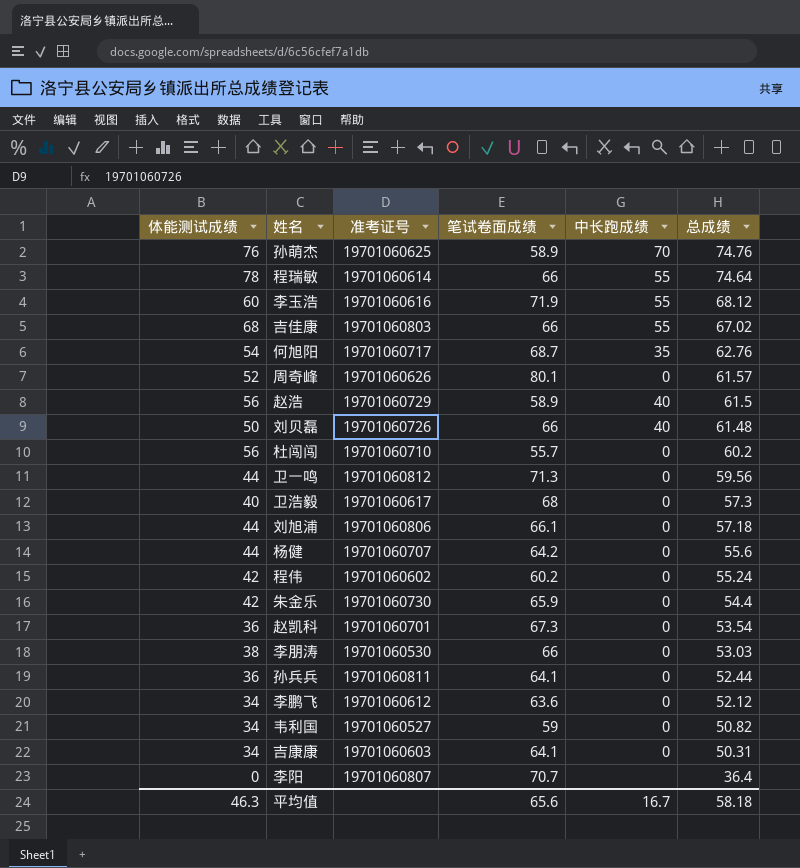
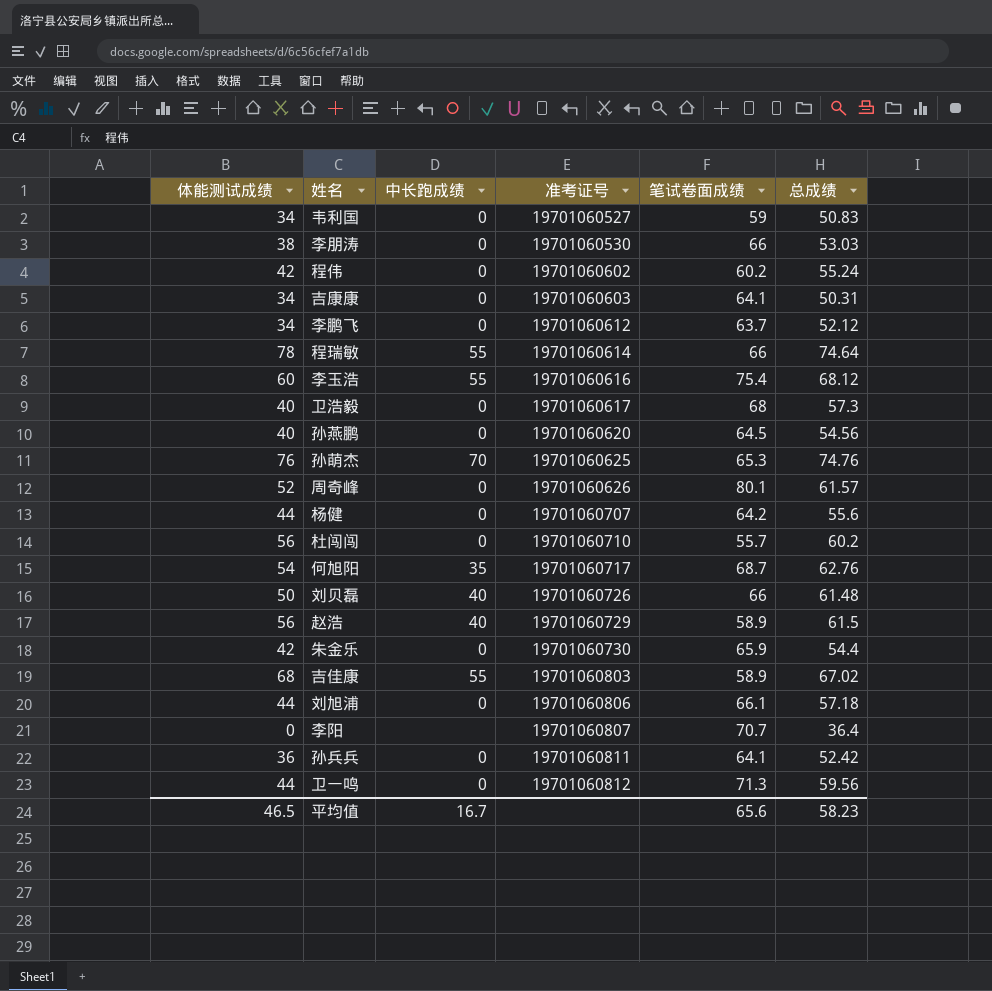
row order: 总成绩 descending -> 准考证号 ascending
column 中长跑成绩 | position: 5 -> 3
row 赵凯科: 36 | 19701060701 | 67.3 | 0 | 53.54 -> none
韦利国 | 总成绩: 50.82 -> 50.83
李鹏飞 | 笔试卷面成绩: 63.6 -> 63.7
李玉浩 | 笔试卷面成绩: 71.9 -> 75.4
row 孙燕鹏: none -> 40 | 0 | 19701060620 | 64.5 | 54.56
孙萌杰 | 笔试卷面成绩: 58.9 -> 65.3
吉佳康 | 笔试卷面成绩: 66 -> 58.9
孙兵兵 | 总成绩: 52.44 -> 52.42
平均值 | 体能测试成绩: 46.3 -> 46.5
平均值 | 总成绩: 58.18 -> 58.23

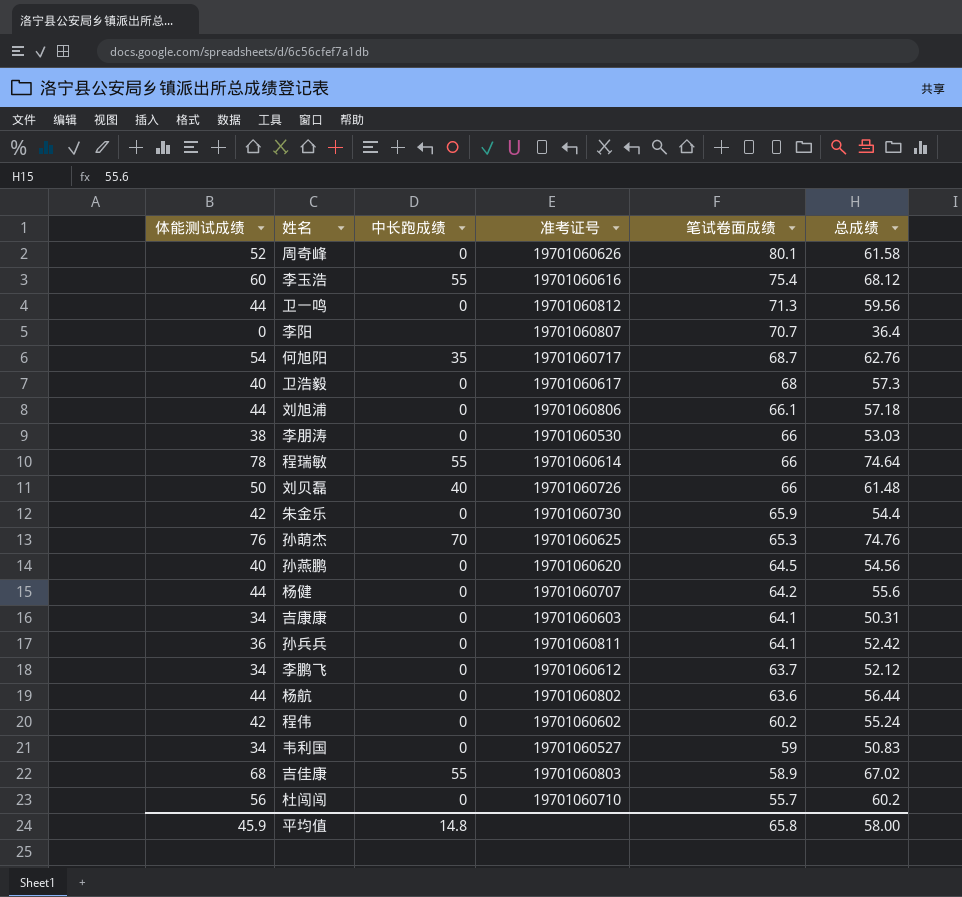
row order: 准考证号 ascending -> 笔试卷面成绩 descending
row 赵浩: 56 | 40 | 19701060729 | 58.9 | 61.5 -> none
周奇峰 | 总成绩: 61.57 -> 61.58
row 杨航: none -> 44 | 0 | 19701060802 | 63.6 | 56.44
平均值 | 体能测试成绩: 46.5 -> 45.9
平均值 | 中长跑成绩: 16.7 -> 14.8
平均值 | 笔试卷面成绩: 65.6 -> 65.8
平均值 | 总成绩: 58.23 -> 58.00

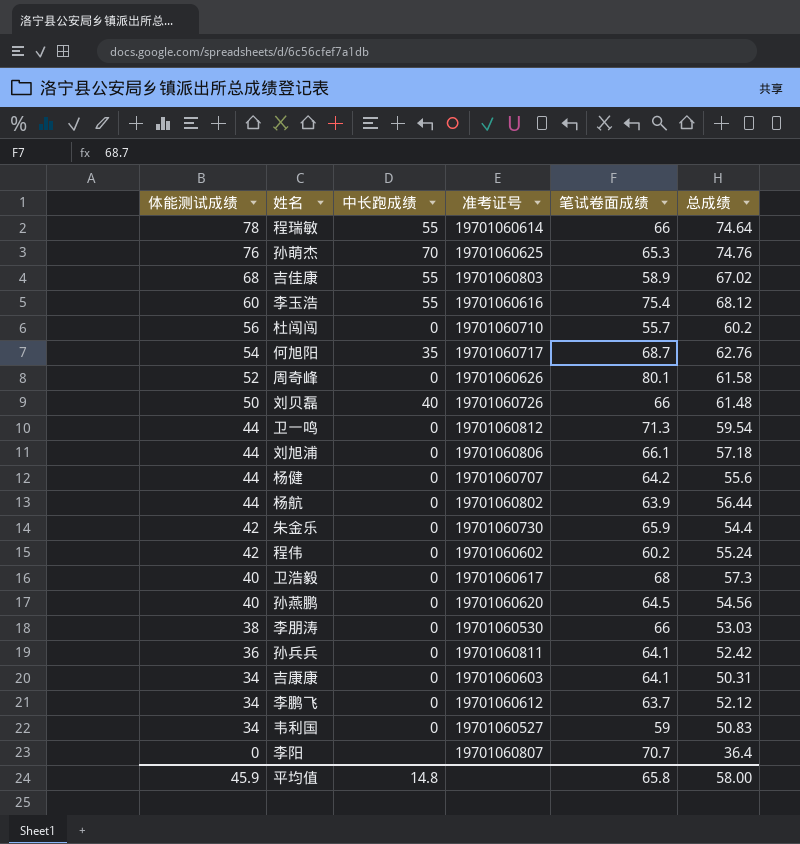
row order: 笔试卷面成绩 descending -> 体能测试成绩 descending
卫一鸣 | 总成绩: 59.56 -> 59.54
杨航 | 笔试卷面成绩: 63.6 -> 63.9

